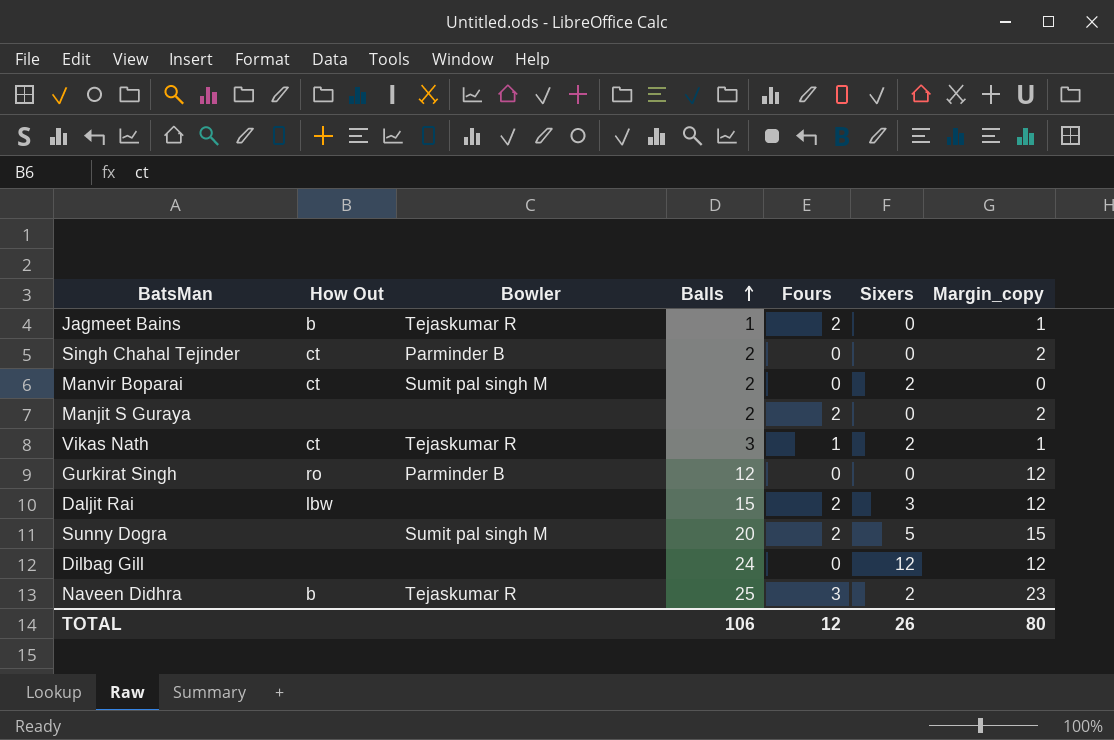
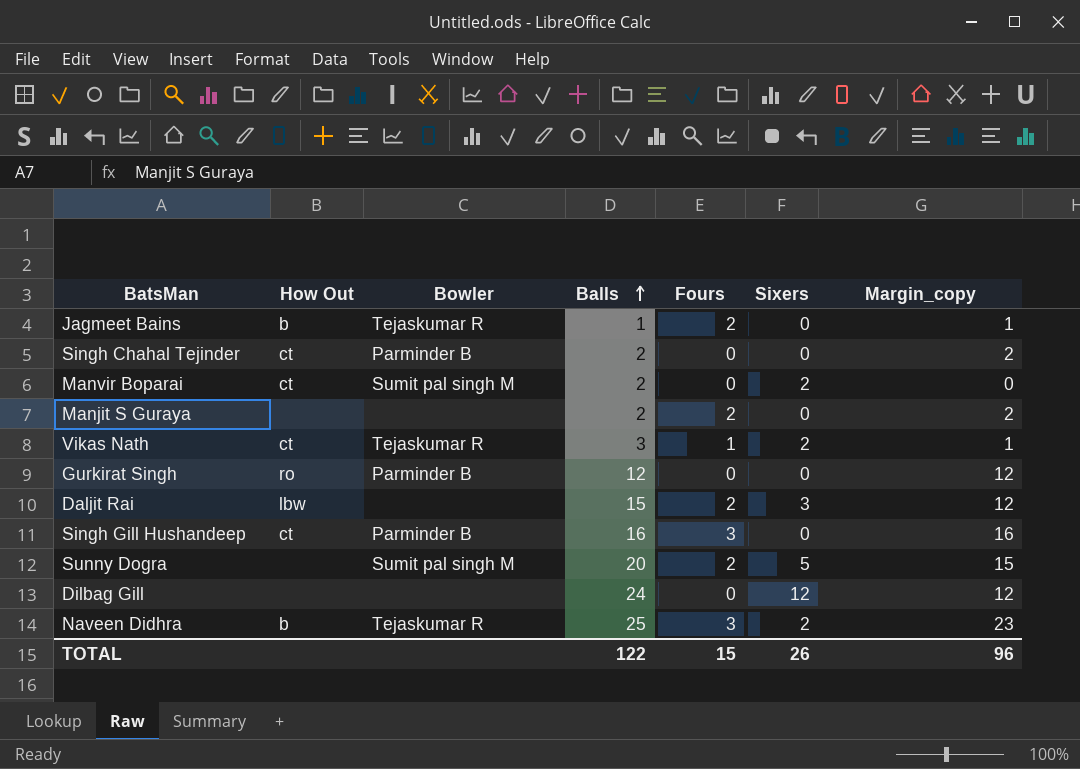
row Singh Gill Hushandeep: none -> ct | Parminder B | 16 | 3 | 0 | 16
TOTAL | Balls: 106 -> 122
TOTAL | Fours: 12 -> 15
TOTAL | Margin_copy: 80 -> 96

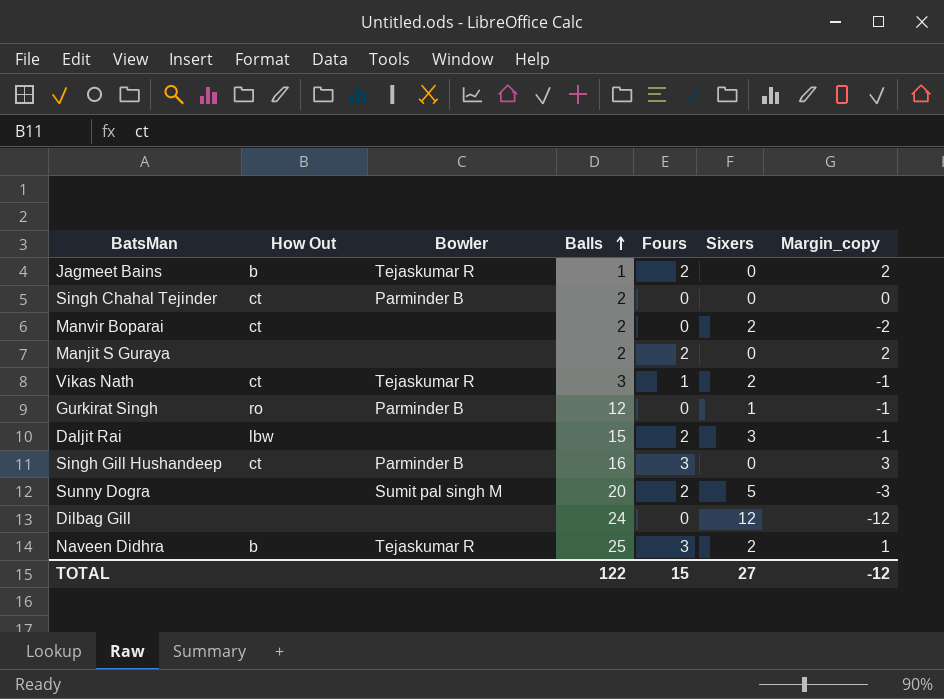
column Margin_copy | formula: [Balls] - [Sixers] -> [Fours] - [Sixers]
Manvir Boparai | Bowler: Sumit pal singh M -> none
Gurkirat Singh | Sixers: 0 -> 1
TOTAL | Sixers: 26 -> 27
TOTAL | Margin_copy: 96 -> -12

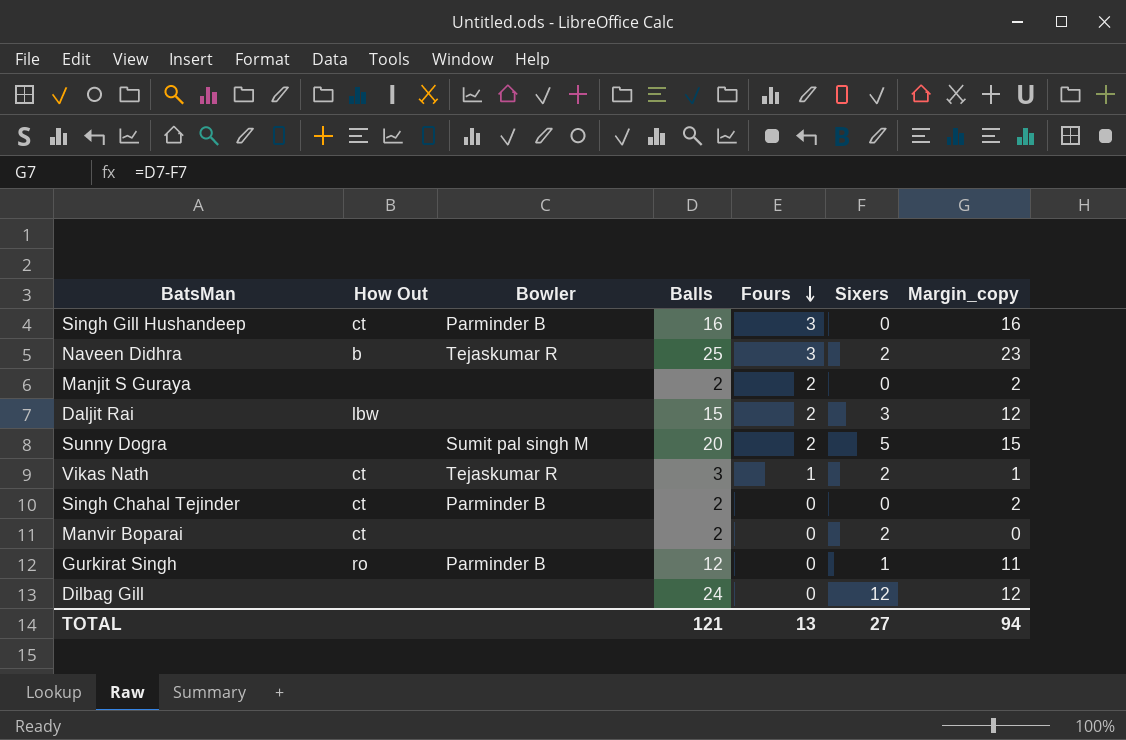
row order: Balls ascending -> Fours descending
column Margin_copy | formula: [Fours] - [Sixers] -> [Balls] - [Sixers]
row Jagmeet Bains: b | Tejaskumar R | 1 | 2 | 0 | 2 -> none
TOTAL | Balls: 122 -> 121
TOTAL | Fours: 15 -> 13
TOTAL | Margin_copy: -12 -> 94

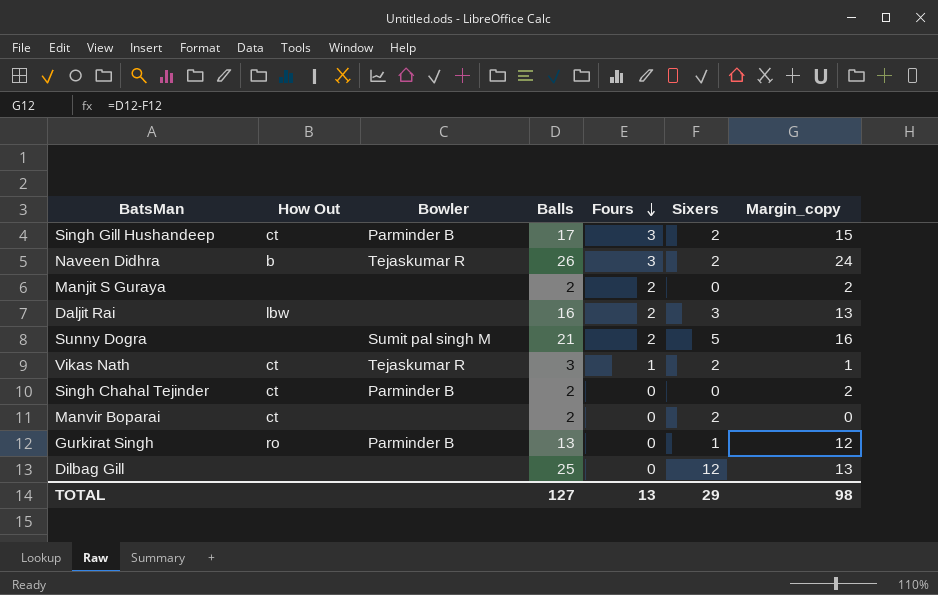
Singh Gill Hushandeep | Balls: 16 -> 17
Singh Gill Hushandeep | Sixers: 0 -> 2
Singh Gill Hushandeep | Margin_copy: 16 -> 15
Naveen Didhra | Balls: 25 -> 26
Naveen Didhra | Margin_copy: 23 -> 24
Daljit Rai | Balls: 15 -> 16
Daljit Rai | Margin_copy: 12 -> 13
Sunny Dogra | Balls: 20 -> 21
Sunny Dogra | Margin_copy: 15 -> 16
Gurkirat Singh | Balls: 12 -> 13
Gurkirat Singh | Margin_copy: 11 -> 12
Dilbag Gill | Balls: 24 -> 25
Dilbag Gill | Margin_copy: 12 -> 13
TOTAL | Balls: 121 -> 127
TOTAL | Sixers: 27 -> 29
TOTAL | Margin_copy: 94 -> 98

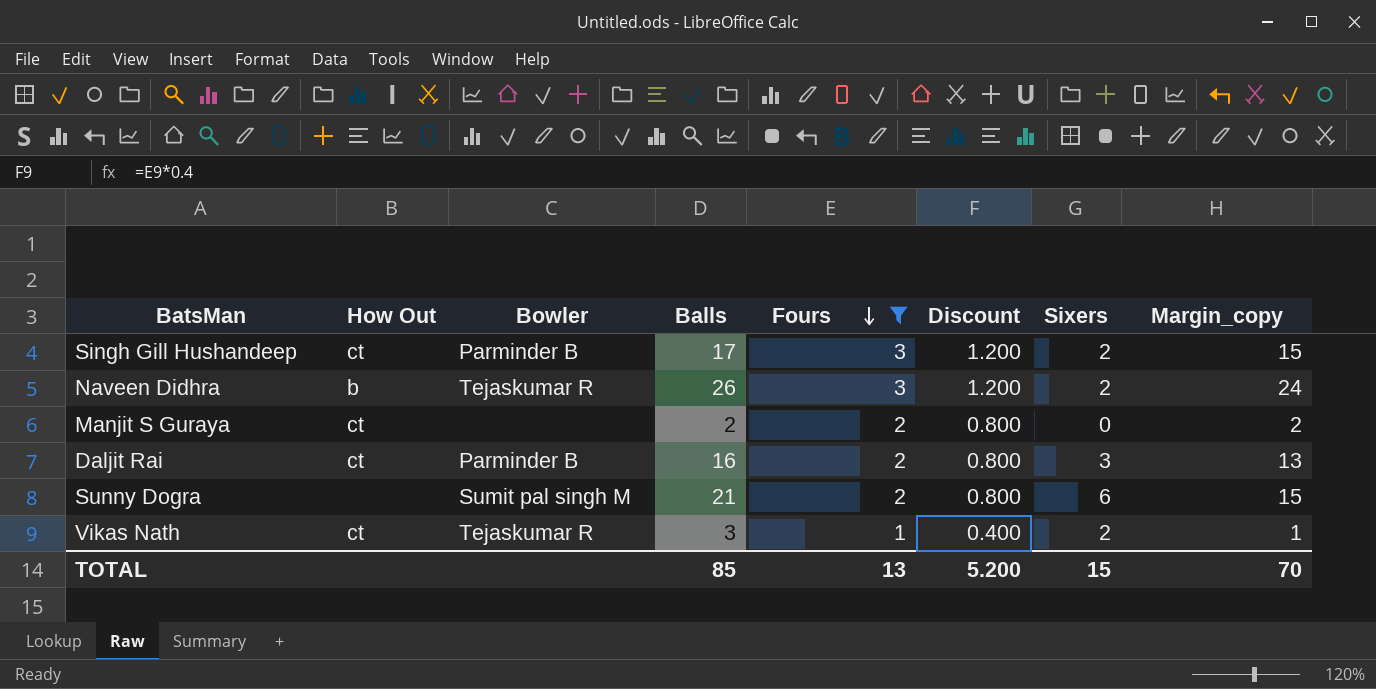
filter: none -> Fours != 0
column Discount | formula: none -> [Fours] * 0.4
Manjit S Guraya | How Out: none -> ct
Daljit Rai | How Out: lbw -> ct
Daljit Rai | Bowler: none -> Parminder B
Sunny Dogra | Sixers: 5 -> 6
Sunny Dogra | Margin_copy: 16 -> 15
TOTAL | Balls: 127 -> 85
TOTAL | Sixers: 29 -> 15
TOTAL | Margin_copy: 98 -> 70

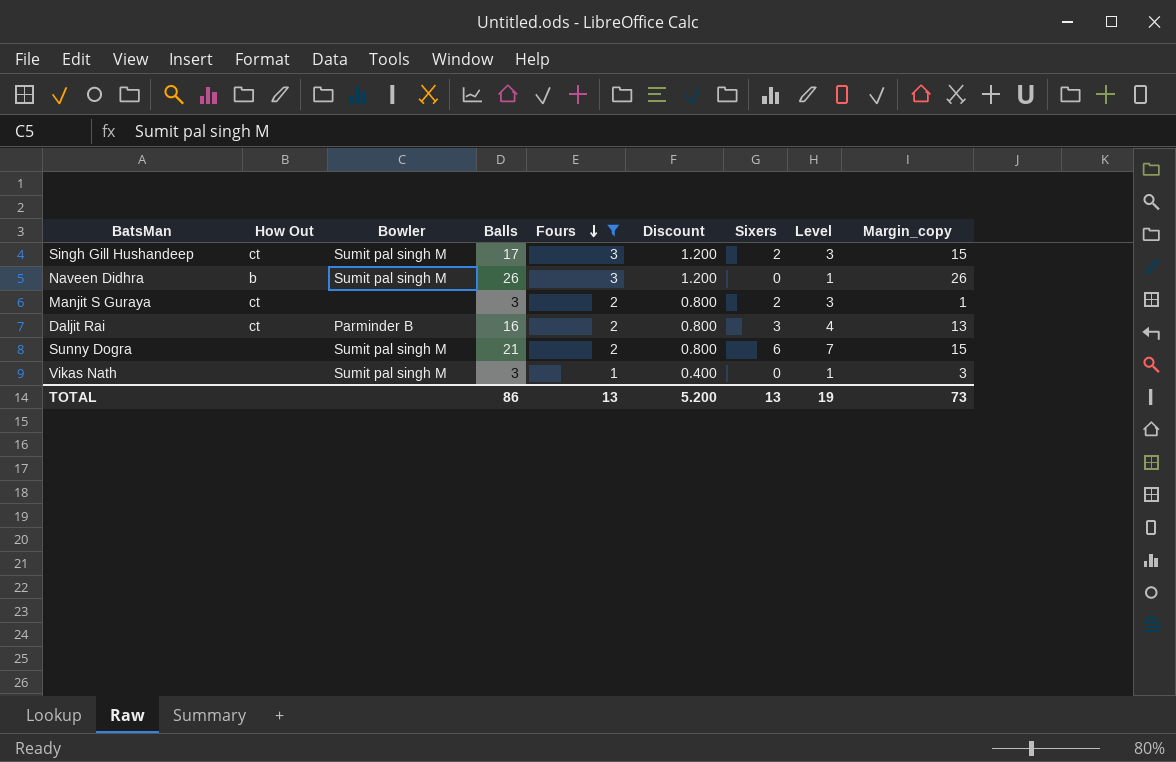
column Level | formula: none -> [Sixers] + 1
Singh Gill Hushandeep | Bowler: Parminder B -> Sumit pal singh M
Naveen Didhra | Bowler: Tejaskumar R -> Sumit pal singh M
Naveen Didhra | Sixers: 2 -> 0
Naveen Didhra | Margin_copy: 24 -> 26
Manjit S Guraya | Balls: 2 -> 3
Manjit S Guraya | Sixers: 0 -> 2
Manjit S Guraya | Margin_copy: 2 -> 1
Vikas Nath | How Out: ct -> none
Vikas Nath | Bowler: Tejaskumar R -> Sumit pal singh M
Vikas Nath | Sixers: 2 -> 0
Vikas Nath | Margin_copy: 1 -> 3
TOTAL | Balls: 85 -> 86
TOTAL | Sixers: 15 -> 13
TOTAL | Margin_copy: 70 -> 73

